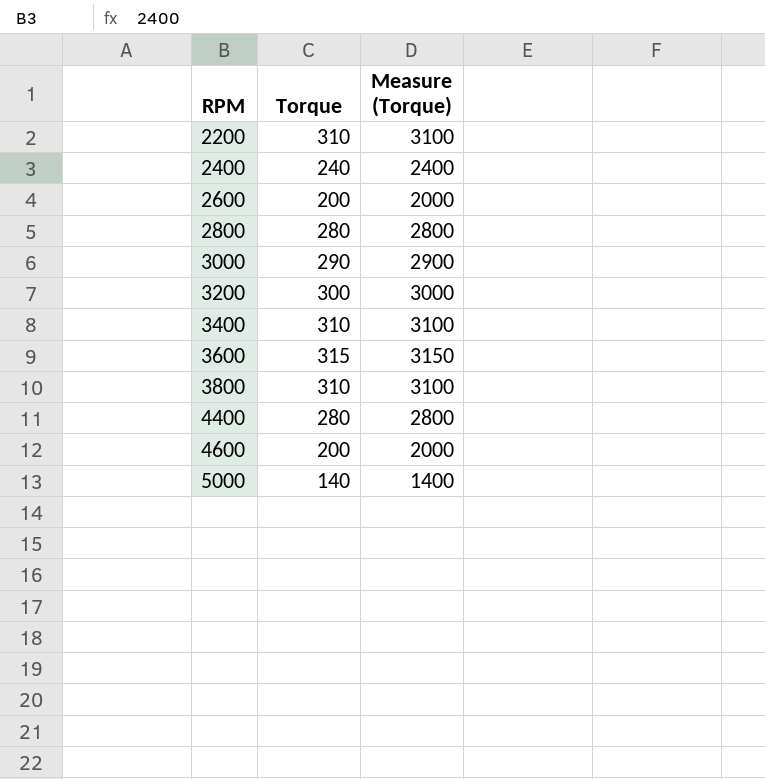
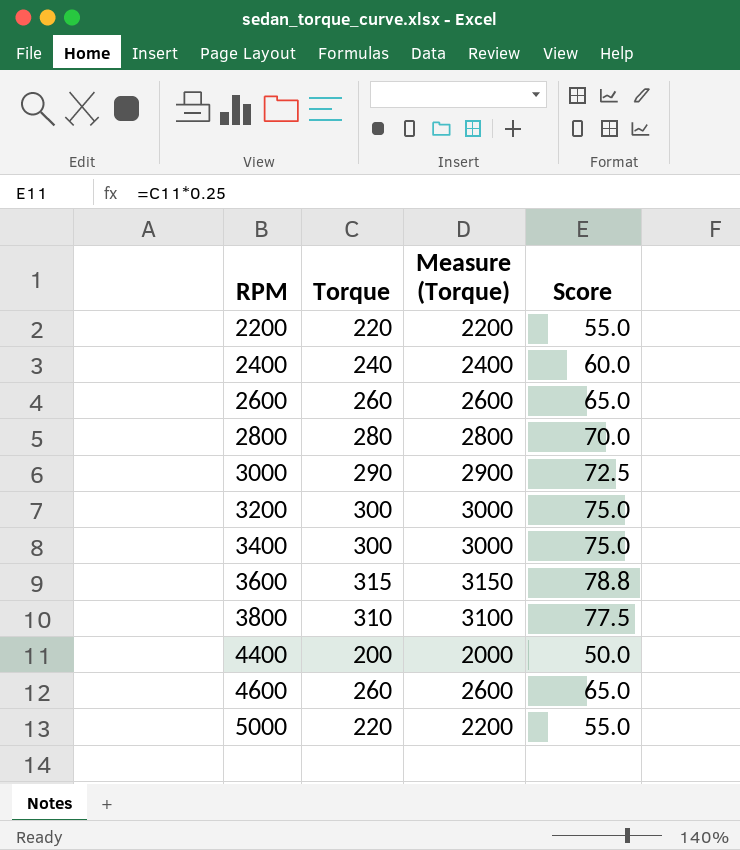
column Score | formula: none -> [Torque] * 0.25
2200 | Torque: 310 -> 220
2200 | Measure (Torque): 3100 -> 2200
2600 | Torque: 200 -> 260
2600 | Measure (Torque): 2000 -> 2600
3400 | Torque: 310 -> 300
3400 | Measure (Torque): 3100 -> 3000
4400 | Torque: 280 -> 200
4400 | Measure (Torque): 2800 -> 2000
4600 | Torque: 200 -> 260
4600 | Measure (Torque): 2000 -> 2600
5000 | Torque: 140 -> 220
5000 | Measure (Torque): 1400 -> 2200

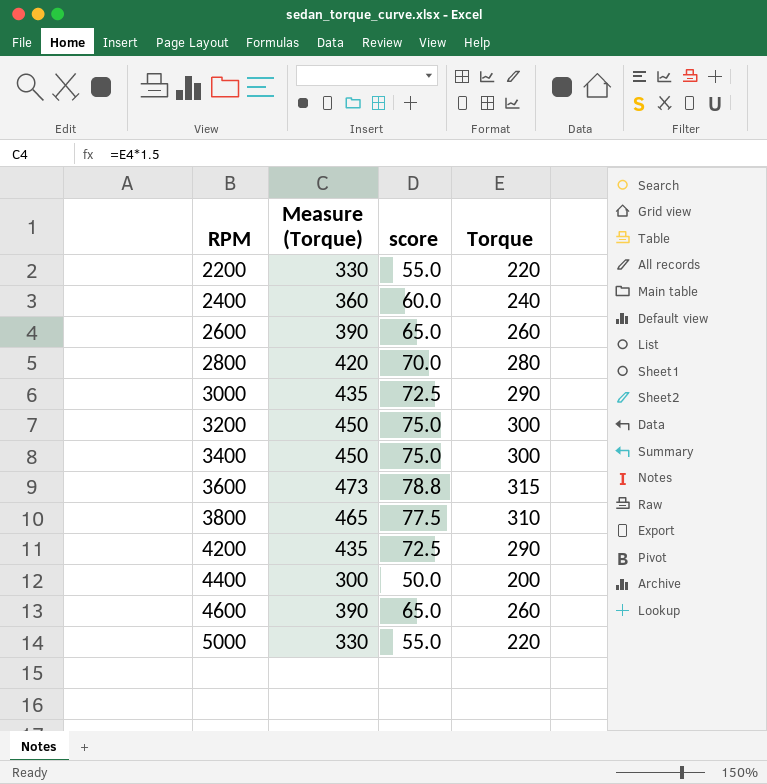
column Measure (Torque) | formula: [Torque] * 10 -> [Torque] * 1.5
column name: Score -> score
column Torque | position: 2 -> 4
row 4200: none -> 435 | 72.5 | 290

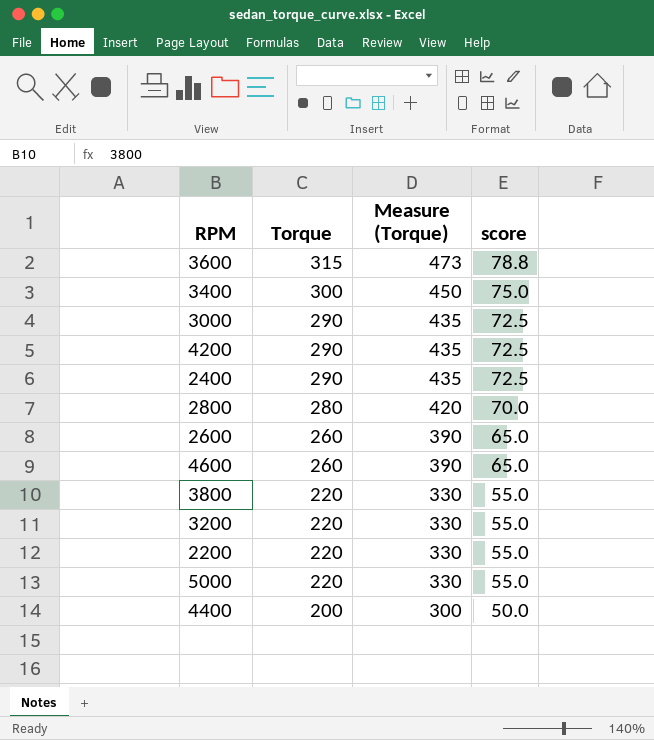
row order: RPM ascending -> Torque descending
column Torque | position: 4 -> 2
2400 | Torque: 240 -> 290
2400 | Measure (Torque): 360 -> 435
2400 | score: 60.0 -> 72.5
3800 | Torque: 310 -> 220
3800 | Measure (Torque): 465 -> 330
3800 | score: 77.5 -> 55.0
3200 | Torque: 300 -> 220
3200 | Measure (Torque): 450 -> 330
3200 | score: 75.0 -> 55.0

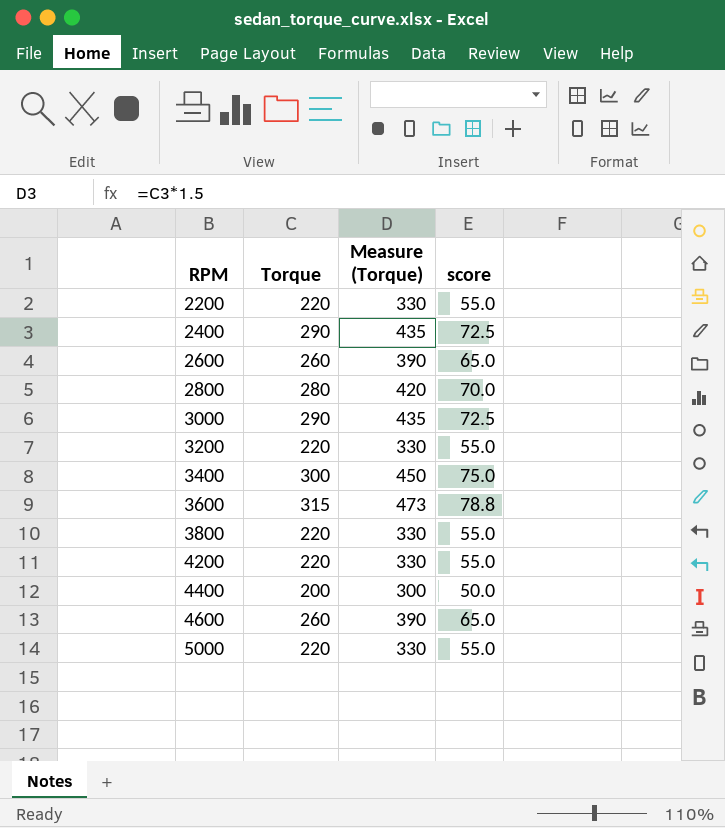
row order: Torque descending -> RPM ascending
4200 | Torque: 290 -> 220
4200 | Measure (Torque): 435 -> 330
4200 | score: 72.5 -> 55.0

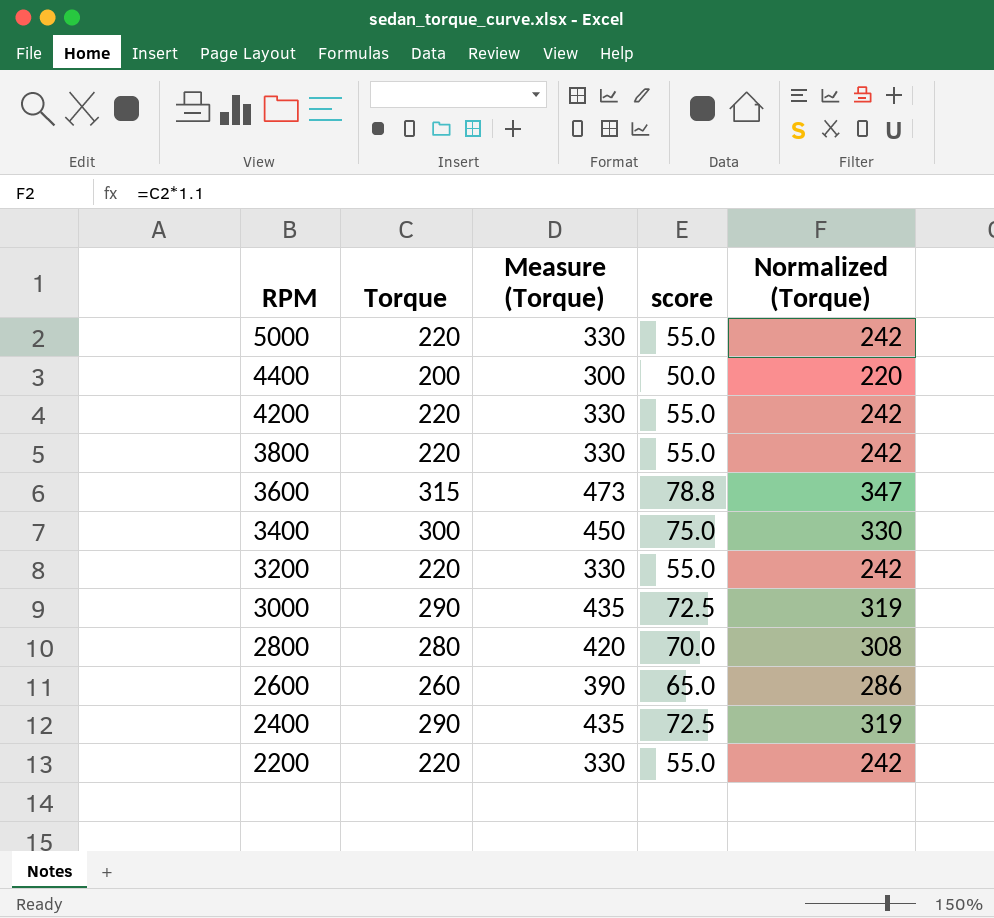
row order: RPM ascending -> RPM descending
column Normalized (Torque) | formula: none -> [Torque] * 1.1
row 4600: 260 | 390 | 65.0 -> none

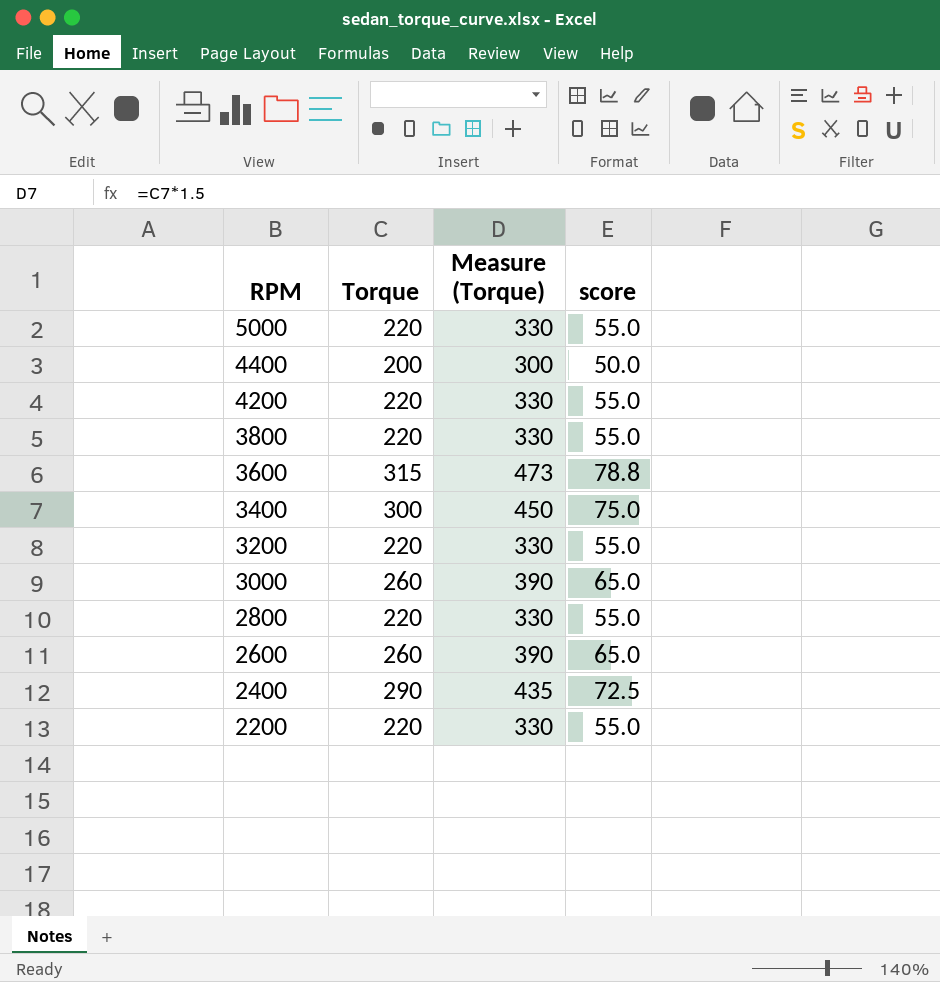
column Normalized (Torque) | formula: [Torque] * 1.1 -> none
3000 | Torque: 290 -> 260
3000 | Measure (Torque): 435 -> 390
3000 | score: 72.5 -> 65.0
2800 | Torque: 280 -> 220
2800 | Measure (Torque): 420 -> 330
2800 | score: 70.0 -> 55.0

